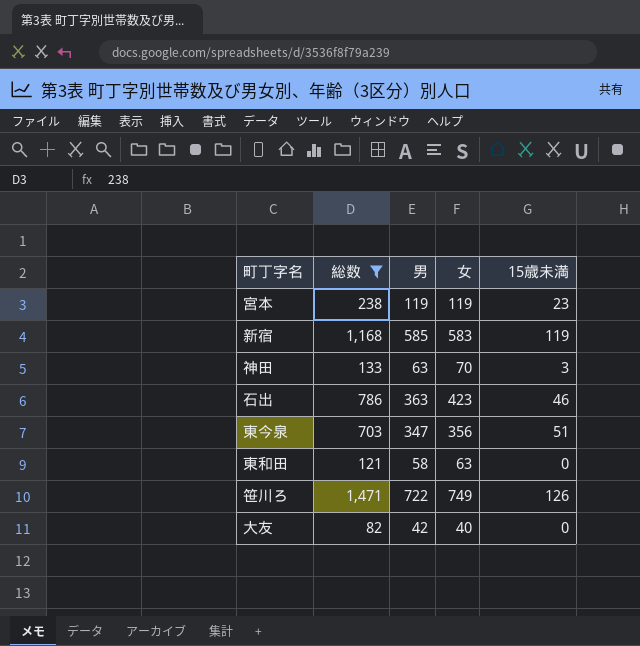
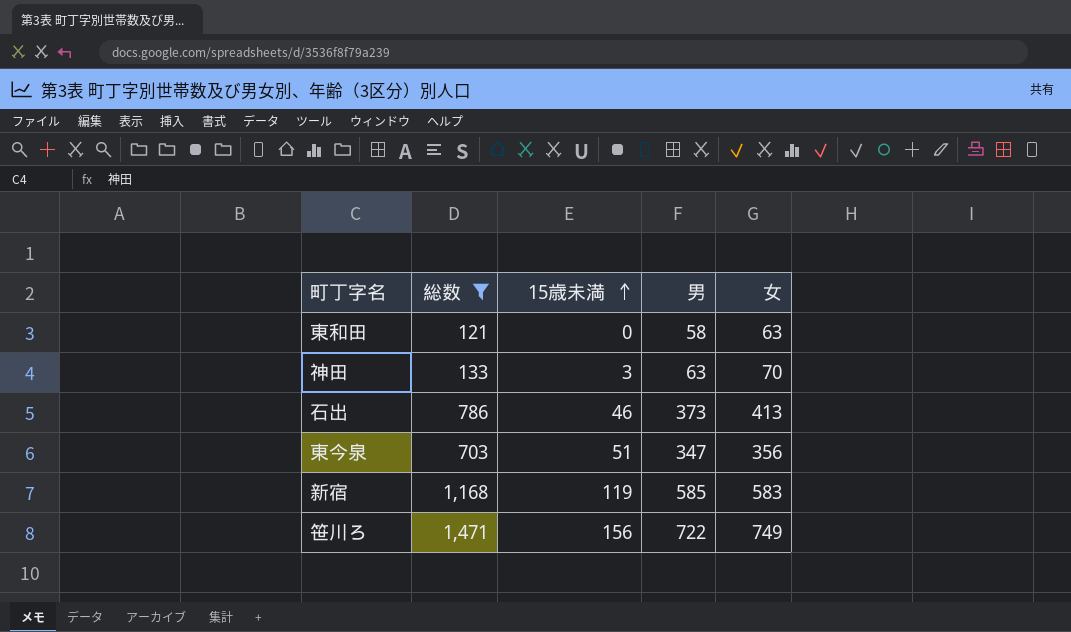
row order: none -> 15歳未満 ascending
column 15歳未満 | position: 5 -> 3
row 宮本: 238 | 119 | 119 | 23 -> none
row 大友: 82 | 42 | 40 | 0 -> none
石出 | 男: 363 -> 373
石出 | 女: 423 -> 413
笹川ろ | 15歳未満: 126 -> 156

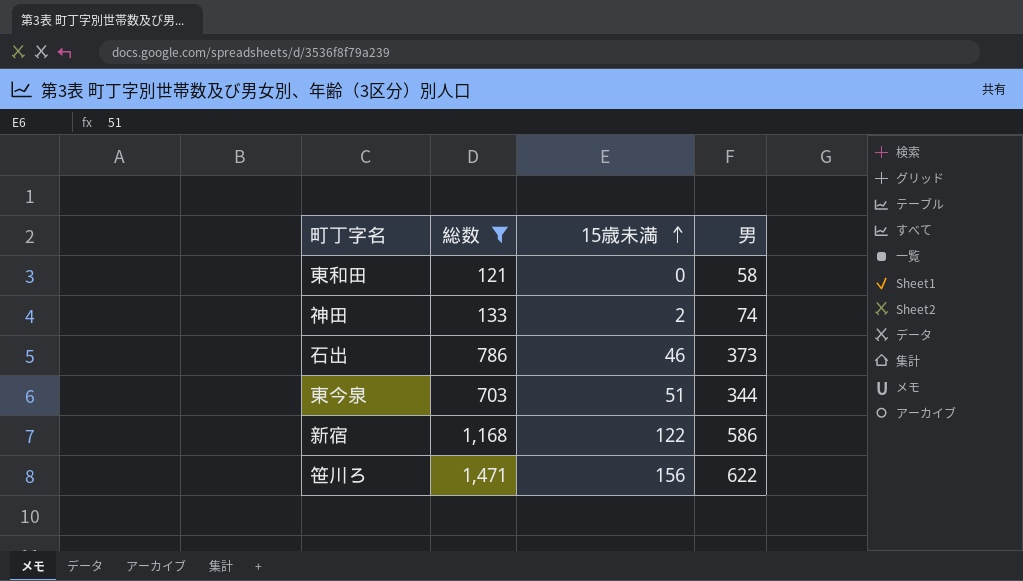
column 女 | formula: [総数] - [男] -> none
神田 | 15歳未満: 3 -> 2
神田 | 男: 63 -> 74
東今泉 | 男: 347 -> 344
新宿 | 15歳未満: 119 -> 122
新宿 | 男: 585 -> 586
笹川ろ | 男: 722 -> 622

